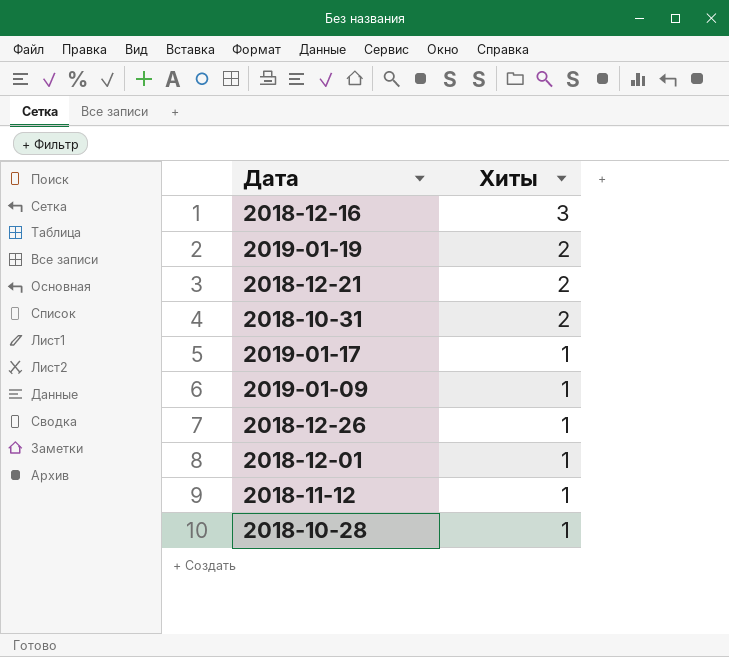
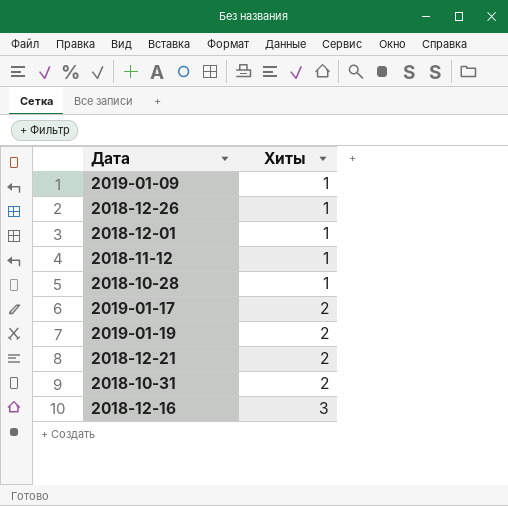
row order: Хиты descending -> Хиты ascending
2019-01-17 | Хиты: 1 -> 2

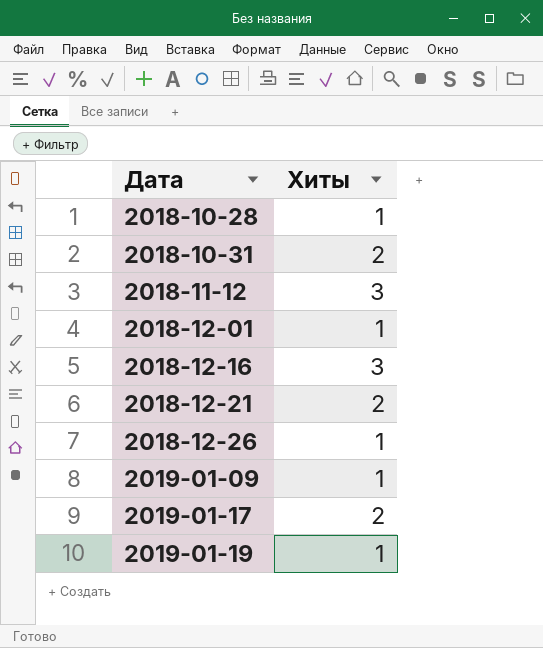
row order: Хиты ascending -> Дата ascending
2018-11-12 | Хиты: 1 -> 3
2019-01-19 | Хиты: 2 -> 1

